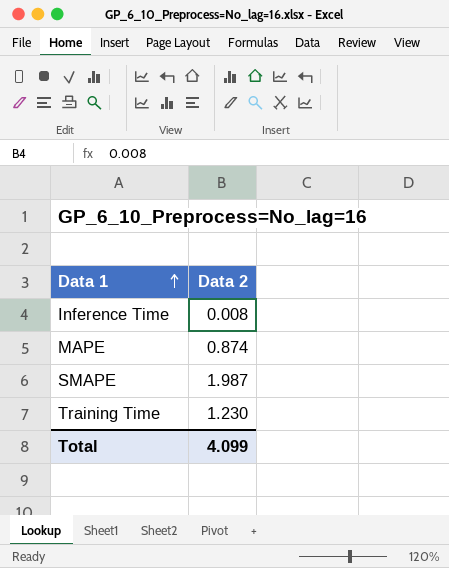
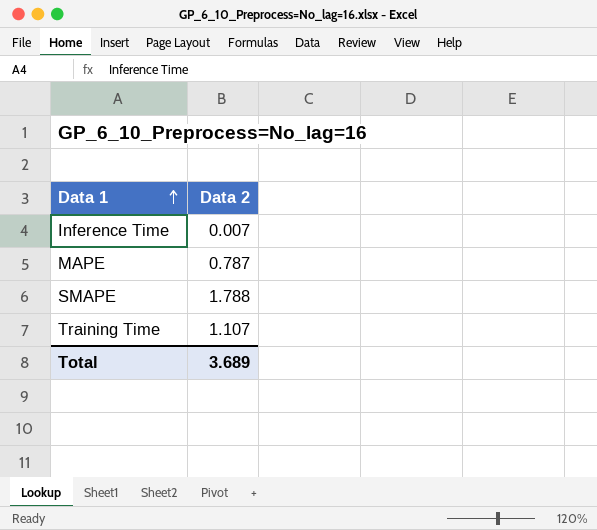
Inference Time | Data 2: 0.008 -> 0.007
MAPE | Data 2: 0.874 -> 0.787
SMAPE | Data 2: 1.987 -> 1.788
Training Time | Data 2: 1.230 -> 1.107
Total | Data 2: 4.099 -> 3.689

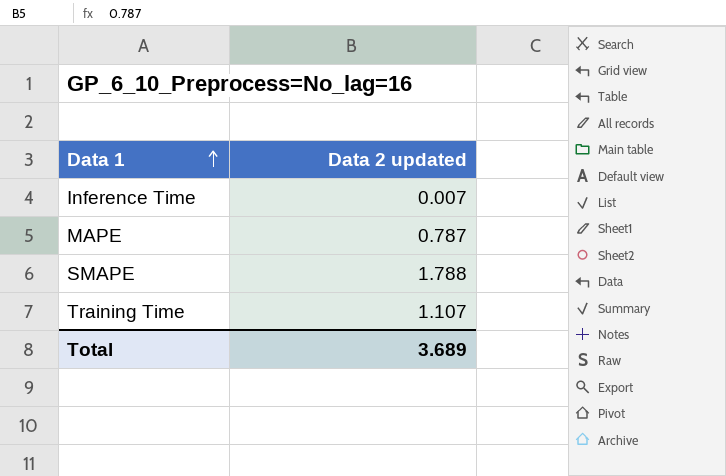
column name: Data 2 -> Data 2 updated

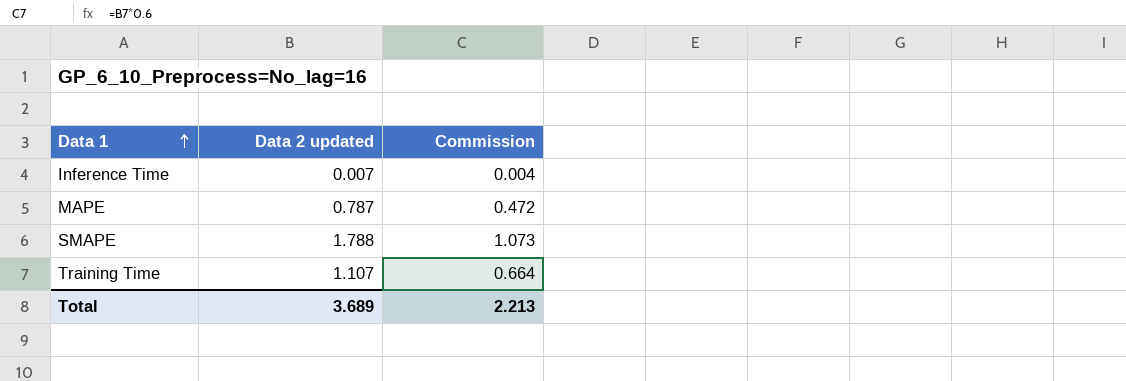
column Commission | formula: none -> [Data 2 updated] * 0.6

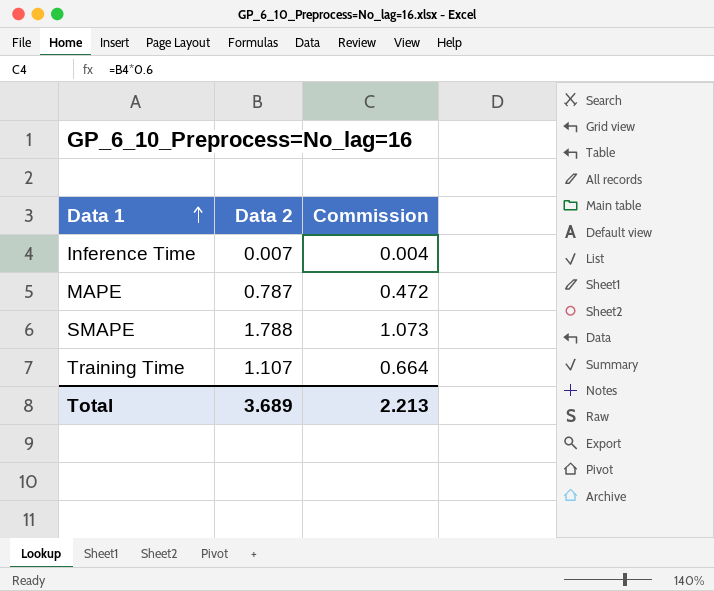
column name: Data 2 updated -> Data 2

